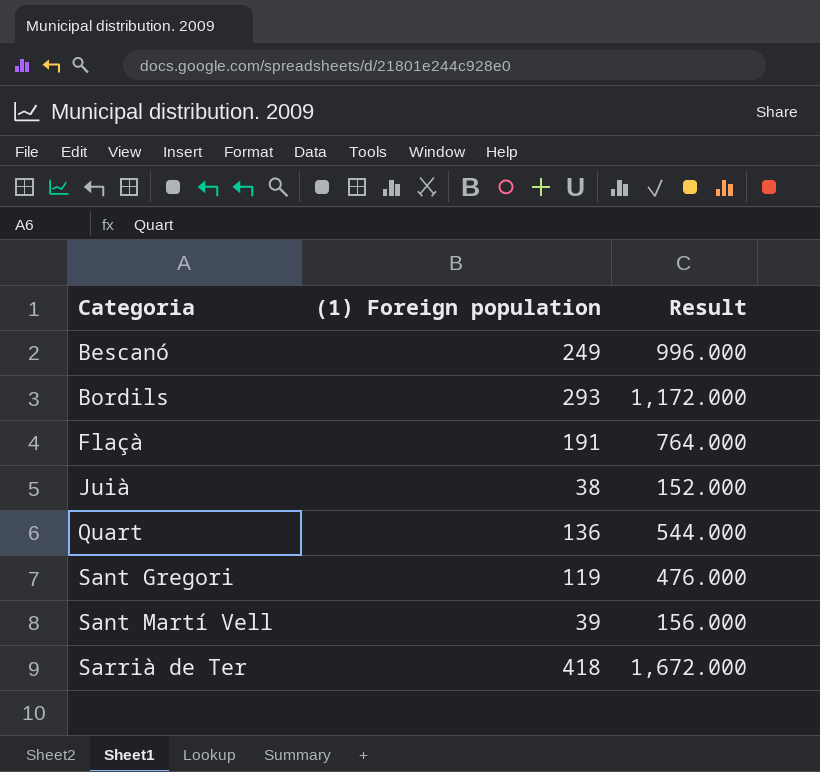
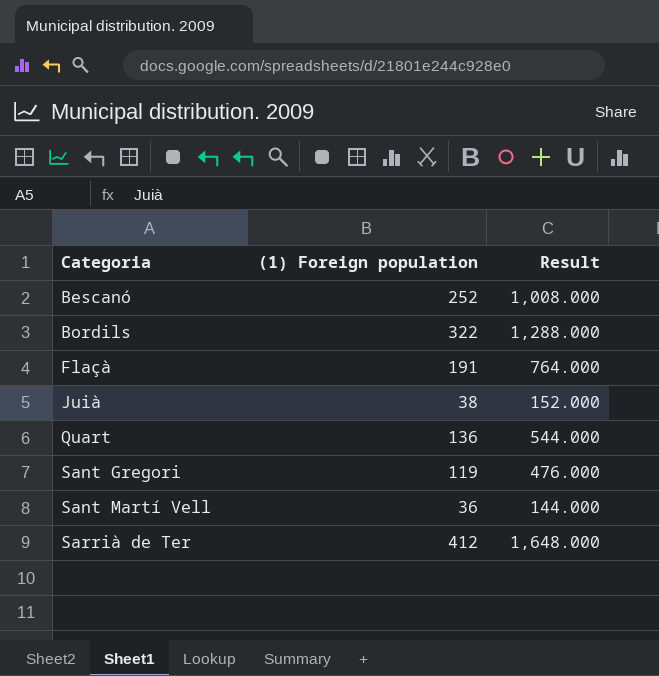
Bescanó | (1) Foreign population: 249 -> 252
Bescanó | Result: 996.000 -> 1,008.000
Bordils | (1) Foreign population: 293 -> 322
Bordils | Result: 1,172.000 -> 1,288.000
Sant Martí Vell | (1) Foreign population: 39 -> 36
Sant Martí Vell | Result: 156.000 -> 144.000
Sarrià de Ter | (1) Foreign population: 418 -> 412
Sarrià de Ter | Result: 1,672.000 -> 1,648.000

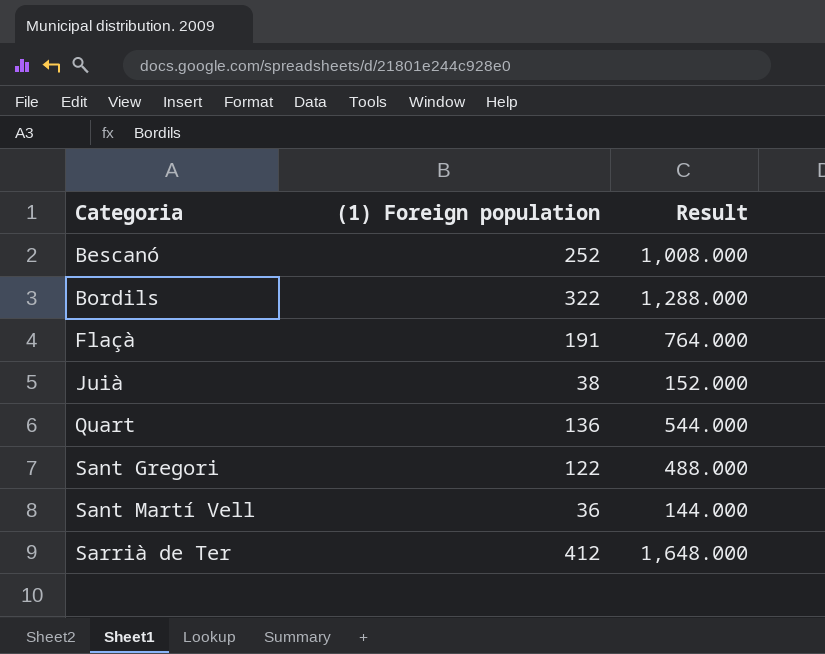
Sant Gregori | (1) Foreign population: 119 -> 122
Sant Gregori | Result: 476.000 -> 488.000

